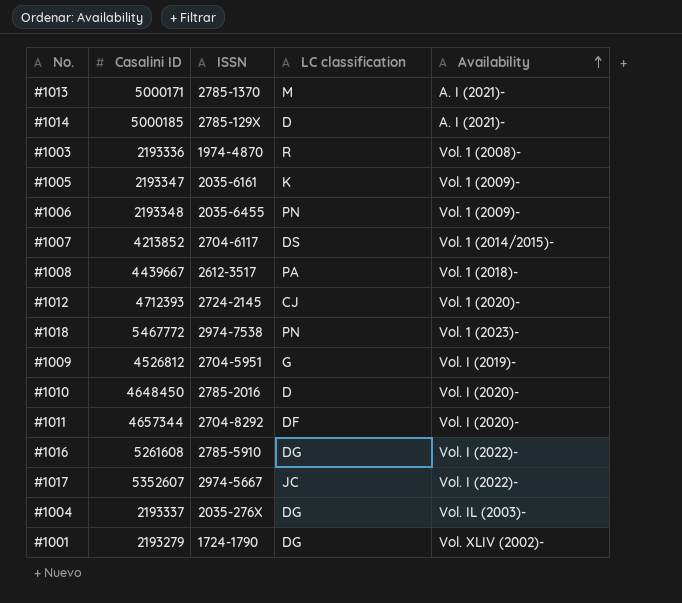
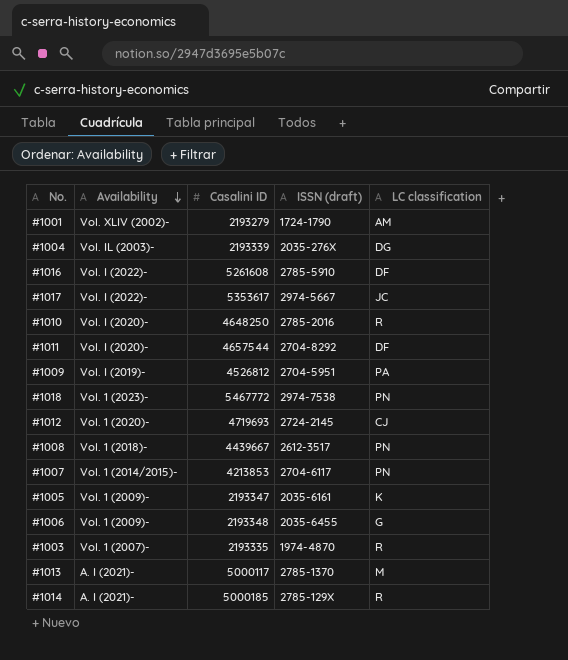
row order: Availability ascending -> Availability descending
column Availability | position: 5 -> 2
column name: ISSN -> ISSN (draft)
#1001 | LC classification: DG -> AM
#1004 | Casalini ID: 2193337 -> 2193339
#1016 | LC classification: DG -> DF
#1017 | Casalini ID: 5352607 -> 5353617
#1010 | Casalini ID: 4648450 -> 4648250
#1010 | LC classification: D -> R
#1011 | Casalini ID: 4657344 -> 4657544
#1009 | LC classification: G -> PA
#1012 | Casalini ID: 4712393 -> 4719693
#1008 | LC classification: PA -> PN
#1007 | Casalini ID: 4213852 -> 4213853
#1007 | LC classification: DS -> PN
#1006 | LC classification: PN -> G
#1003 | Availability: Vol. 1 (2008)- -> Vol. 1 (2007)-
#1003 | Casalini ID: 2193336 -> 2193335
#1013 | Casalini ID: 5000171 -> 5000117
#1014 | LC classification: D -> R

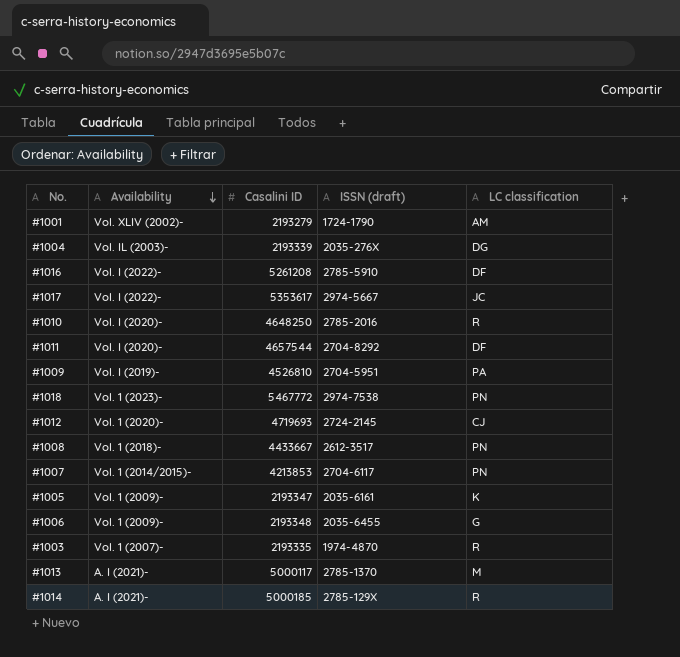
#1016 | Casalini ID: 5261608 -> 5261208
#1009 | Casalini ID: 4526812 -> 4526810
#1008 | Casalini ID: 4439667 -> 4433667

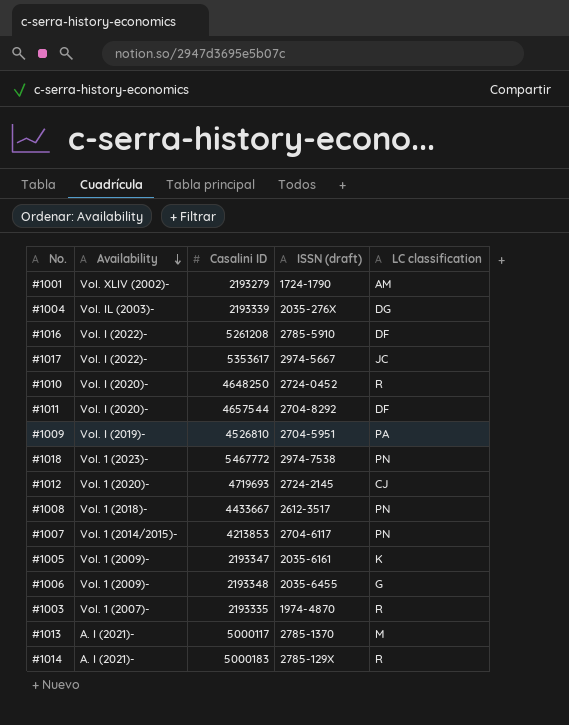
#1010 | ISSN (draft): 2785-2016 -> 2724-0452
#1014 | Casalini ID: 5000185 -> 5000183

